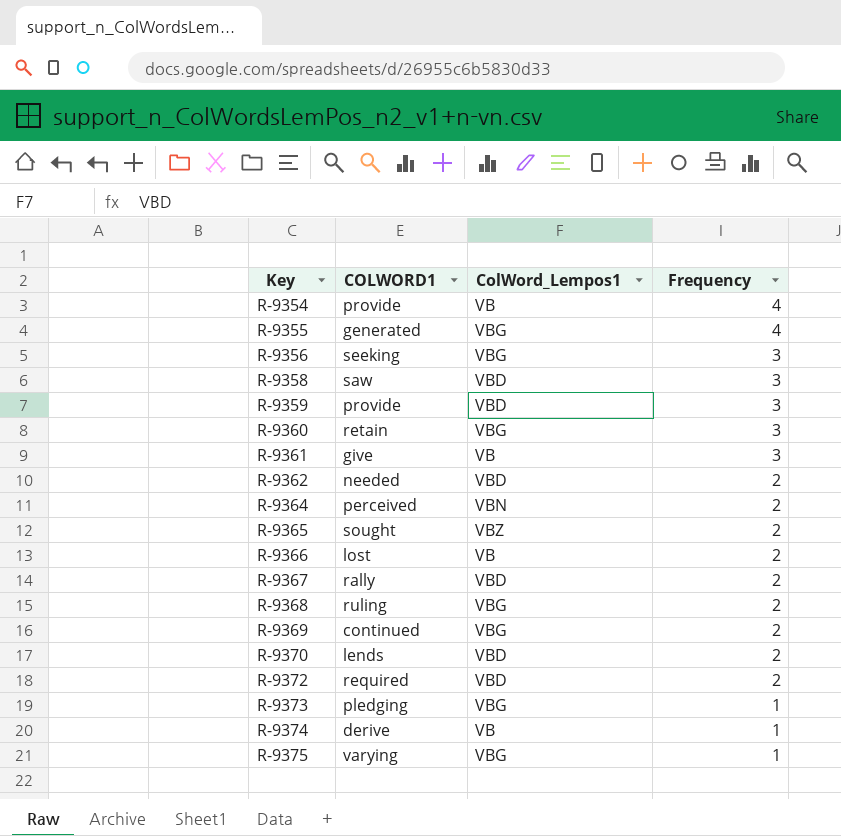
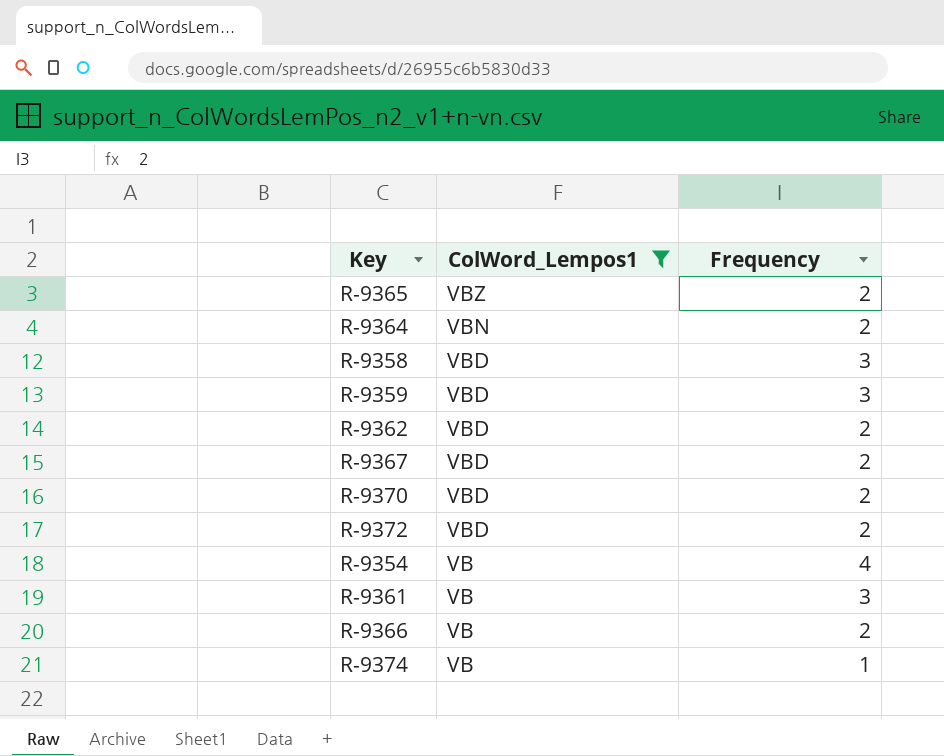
filter: none -> ColWord_Lempos1 != VBG
row order: Key ascending -> ColWord_Lempos1 descending
column COLWORD1 | position: 2 -> none

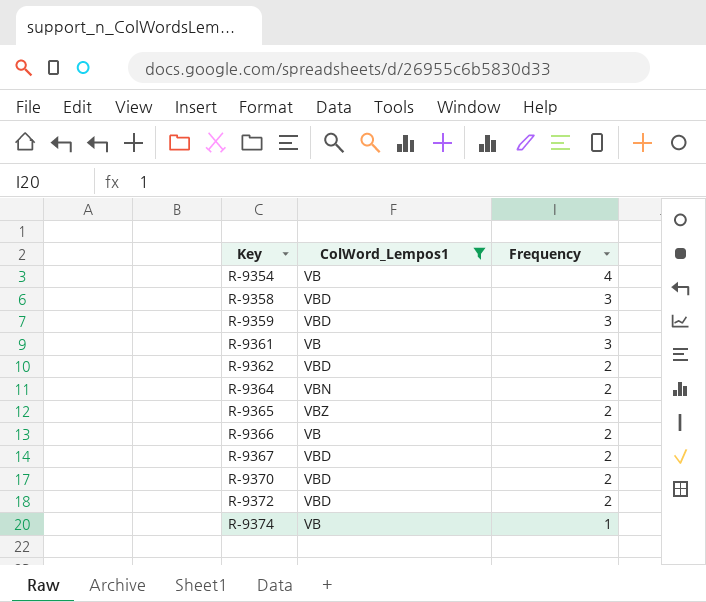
row order: ColWord_Lempos1 descending -> Key ascending

